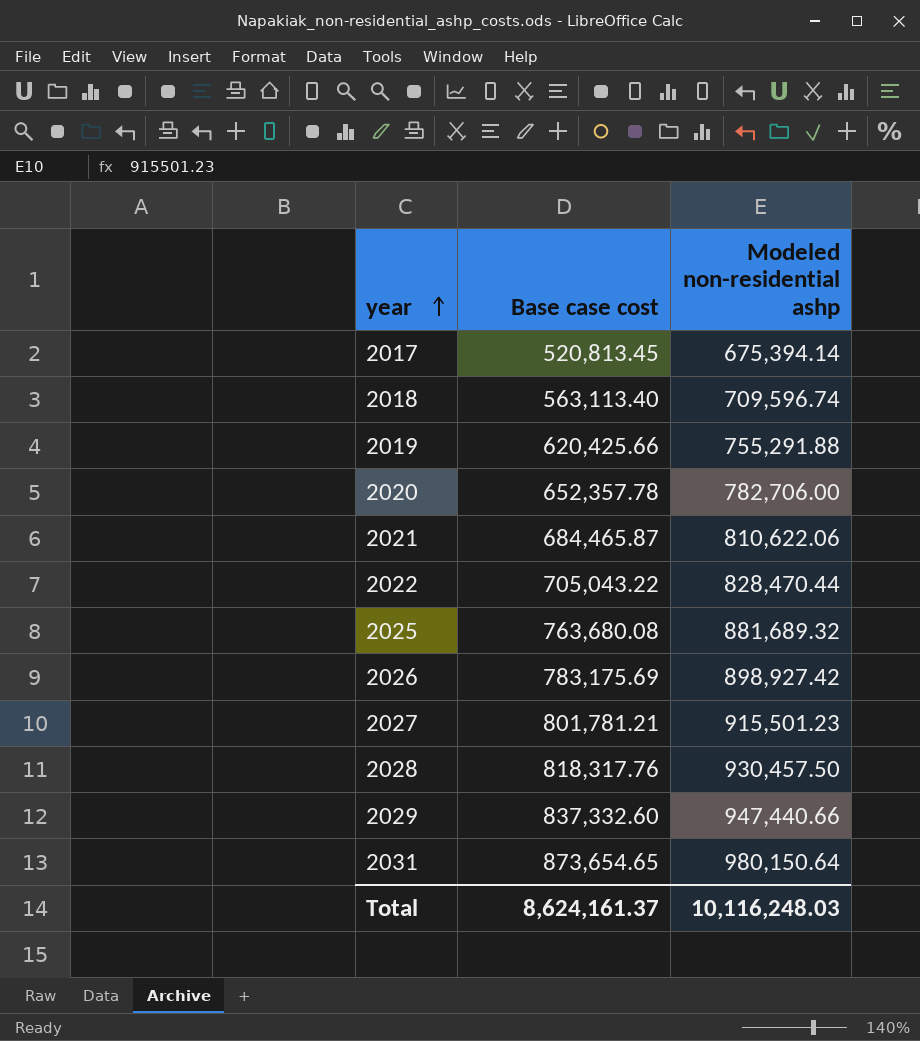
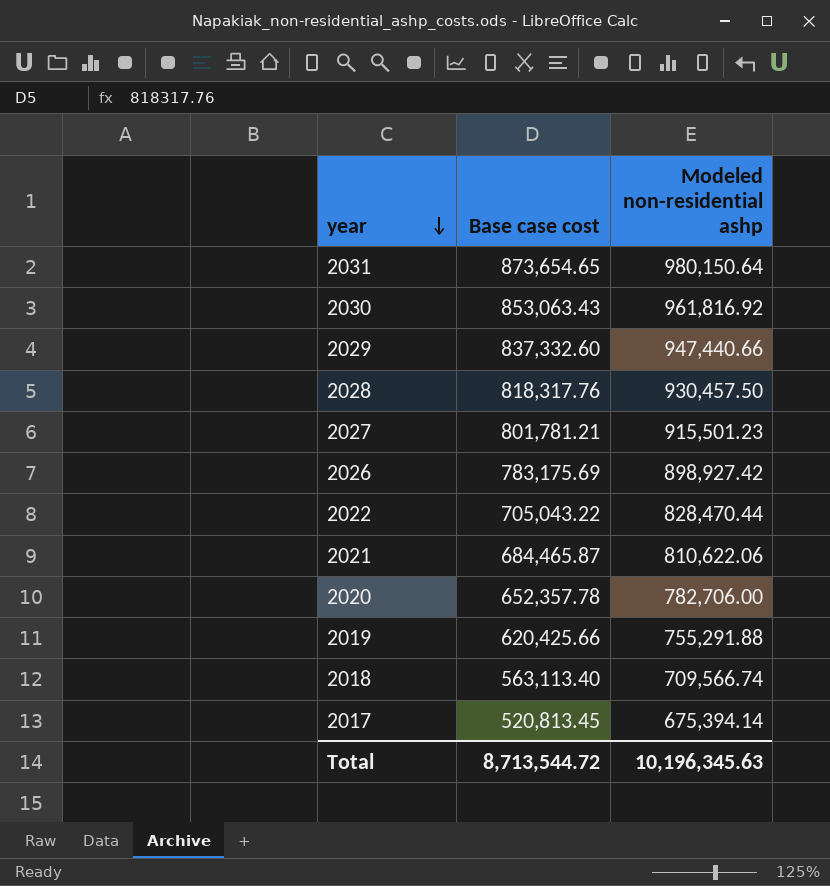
row order: year ascending -> year descending
row 2025: 763,680.08 | 881,689.32 -> none
row 2030: none -> 853,063.43 | 961,816.92
2018 | Modeled non-residential ashp: 709,596.74 -> 709,566.74
Total | Base case cost: 8,624,161.37 -> 8,713,544.72
Total | Modeled non-residential ashp: 10,116,248.03 -> 10,196,345.63

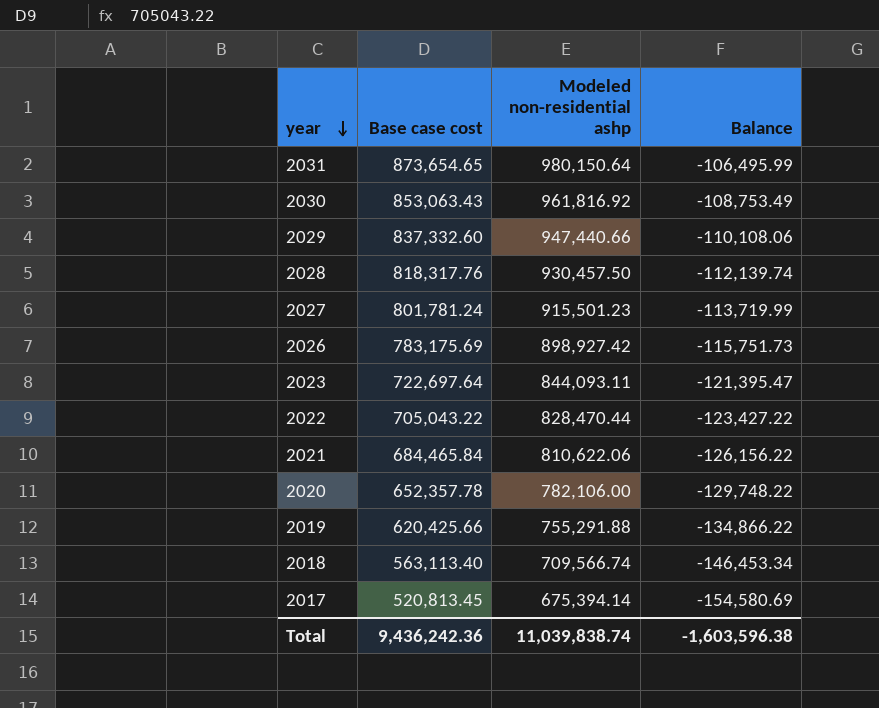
column Balance | formula: none -> [Base case cost] - [Modeled non-residential ashp]
2027 | Base case cost: 801,781.21 -> 801,781.24
row 2023: none -> 722,697.64 | 844,093.11 | -121,395.47
2021 | Base case cost: 684,465.87 -> 684,465.84
2020 | Modeled non-residential ashp: 782,706.00 -> 782,106.00
Total | Base case cost: 8,713,544.72 -> 9,436,242.36
Total | Modeled non-residential ashp: 10,196,345.63 -> 11,039,838.74

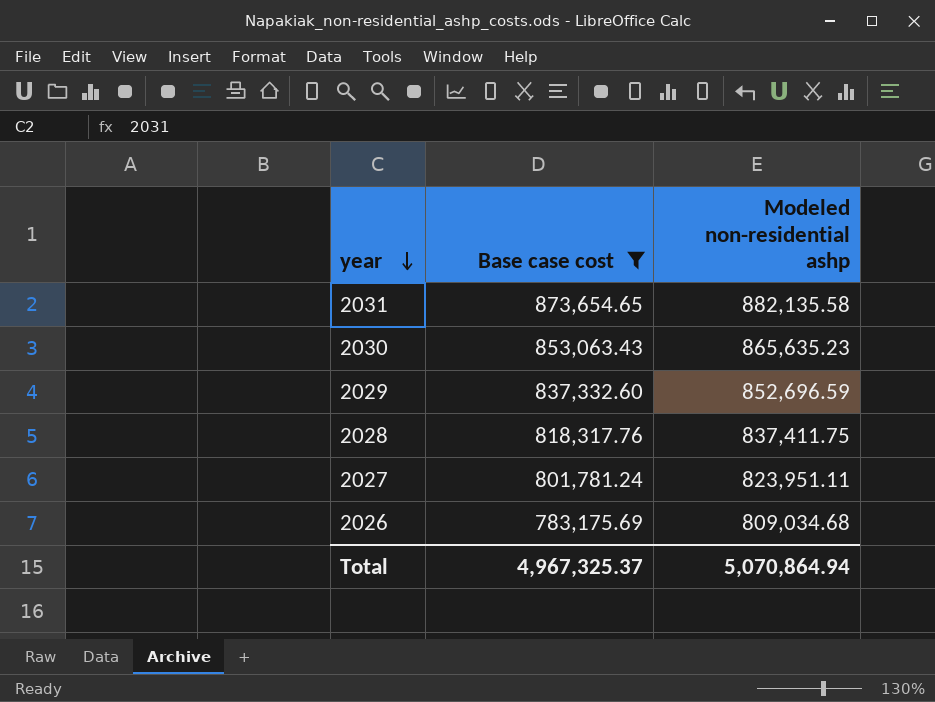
filter: none -> Base case cost >= 783,175.69
column Balance | formula: [Base case cost] - [Modeled non-residential ashp] -> none
2031 | Modeled non-residential ashp: 980,150.64 -> 882,135.58
2030 | Modeled non-residential ashp: 961,816.92 -> 865,635.23
2029 | Modeled non-residential ashp: 947,440.66 -> 852,696.59
2028 | Modeled non-residential ashp: 930,457.50 -> 837,411.75
2027 | Modeled non-residential ashp: 915,501.23 -> 823,951.11
2026 | Modeled non-residential ashp: 898,927.42 -> 809,034.68
Total | Base case cost: 9,436,242.36 -> 4,967,325.37
Total | Modeled non-residential ashp: 11,039,838.74 -> 5,070,864.94

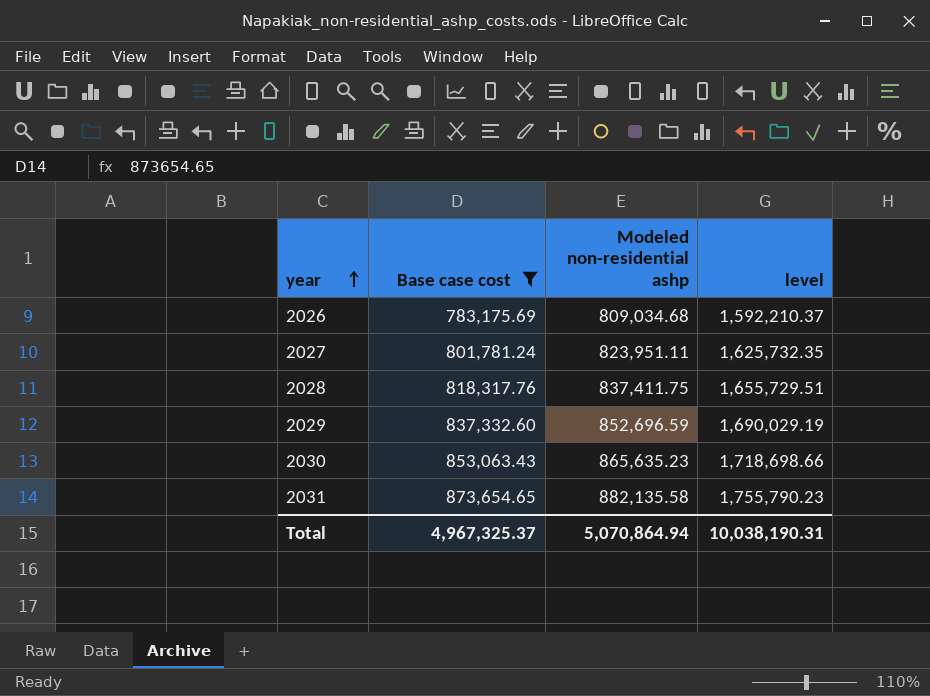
row order: year descending -> year ascending
column level | formula: none -> [Base case cost] + [Modeled non-residential ashp]

